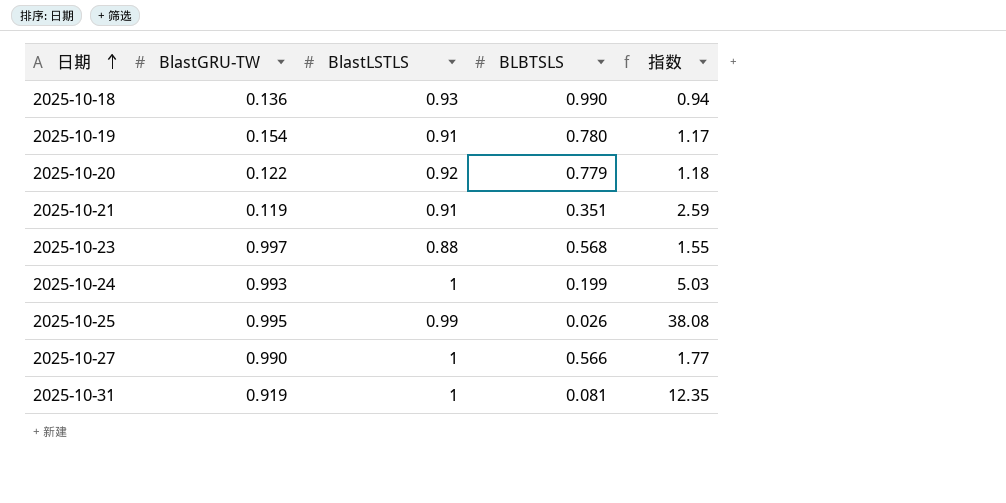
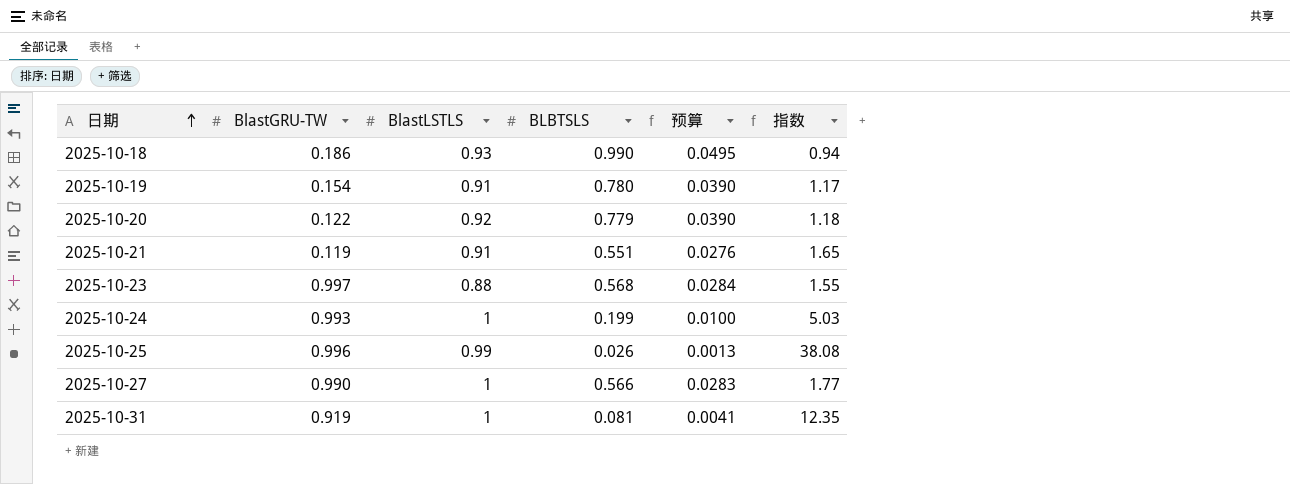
column 预算 | formula: none -> [BLBTSLS] * 0.05
2025-10-18 | BlastGRU-TW: 0.136 -> 0.186
2025-10-21 | BLBTSLS: 0.351 -> 0.551
2025-10-21 | 指数: 2.59 -> 1.65
2025-10-25 | BlastGRU-TW: 0.995 -> 0.996

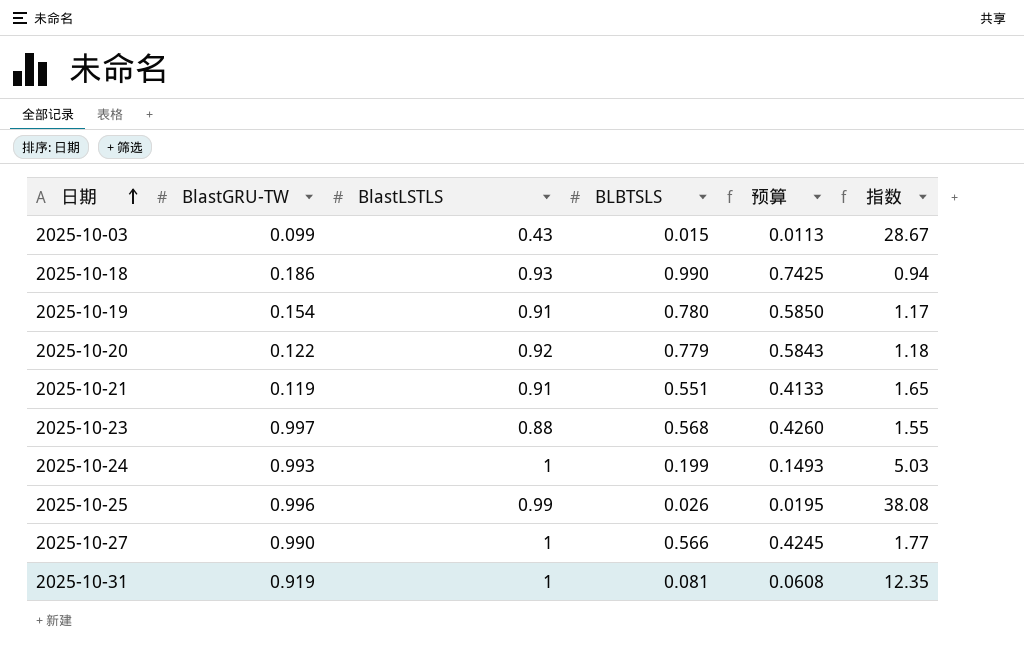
column 预算 | formula: [BLBTSLS] * 0.05 -> [BLBTSLS] * 0.75
row 2025-10-03: none -> 0.099 | 0.43 | 0.015 | 0.0113 | 28.67

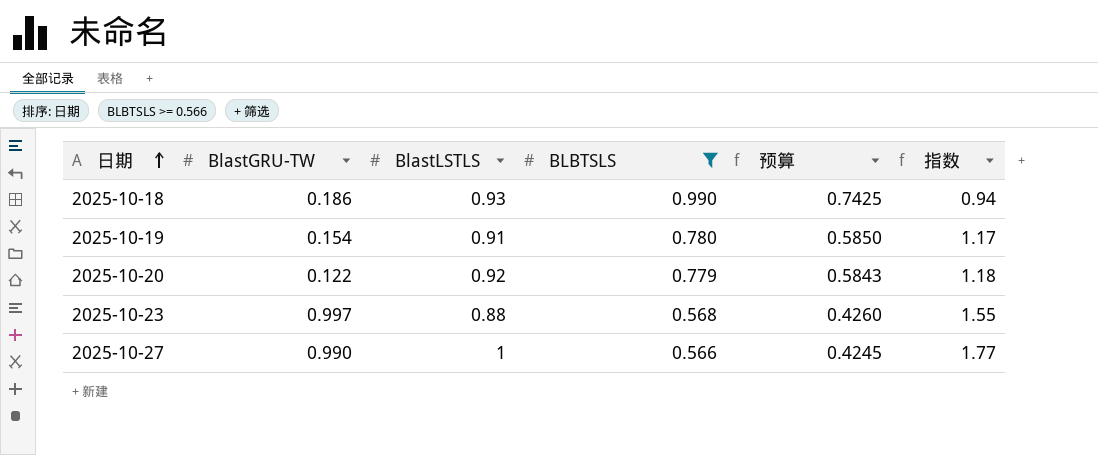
filter: none -> BLBTSLS >= 0.566

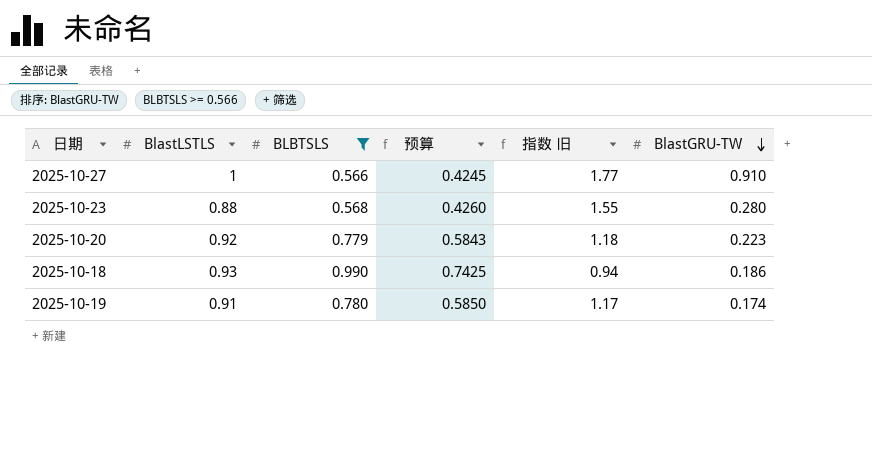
row order: 日期 ascending -> BlastGRU-TW descending
column name: 指数 -> 指数 旧
column BlastGRU-TW | position: 2 -> 6
2025-10-27 | BlastGRU-TW: 0.990 -> 0.910
2025-10-23 | BlastGRU-TW: 0.997 -> 0.280
2025-10-20 | BlastGRU-TW: 0.122 -> 0.223
2025-10-19 | BlastGRU-TW: 0.154 -> 0.174

